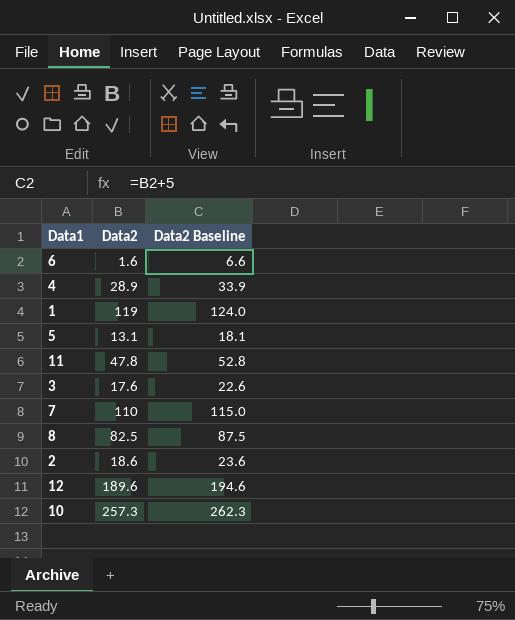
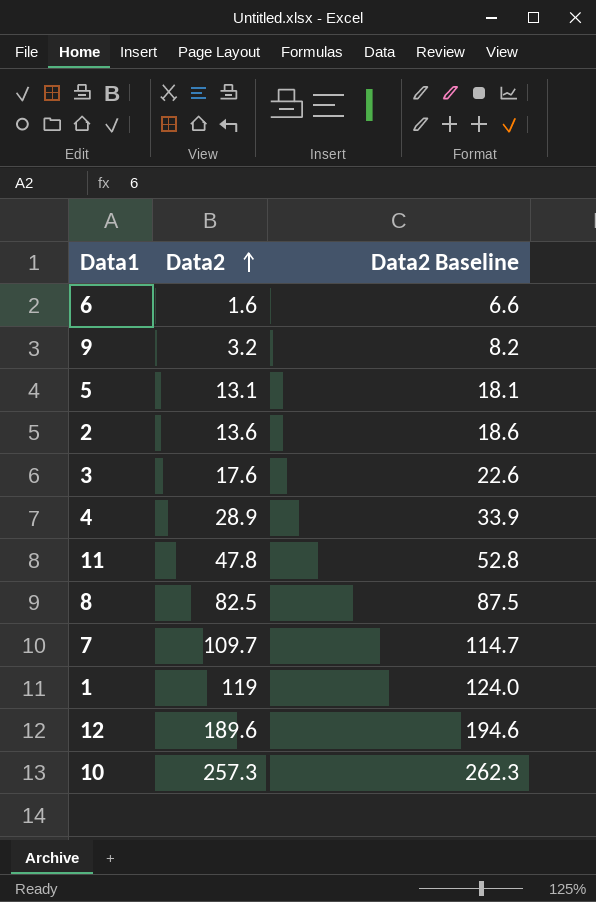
row order: none -> Data2 ascending
row 9: none -> 3.2 | 8.2
2 | Data2: 18.6 -> 13.6
2 | Data2 Baseline: 23.6 -> 18.6
7 | Data2: 110 -> 109.7
7 | Data2 Baseline: 115.0 -> 114.7

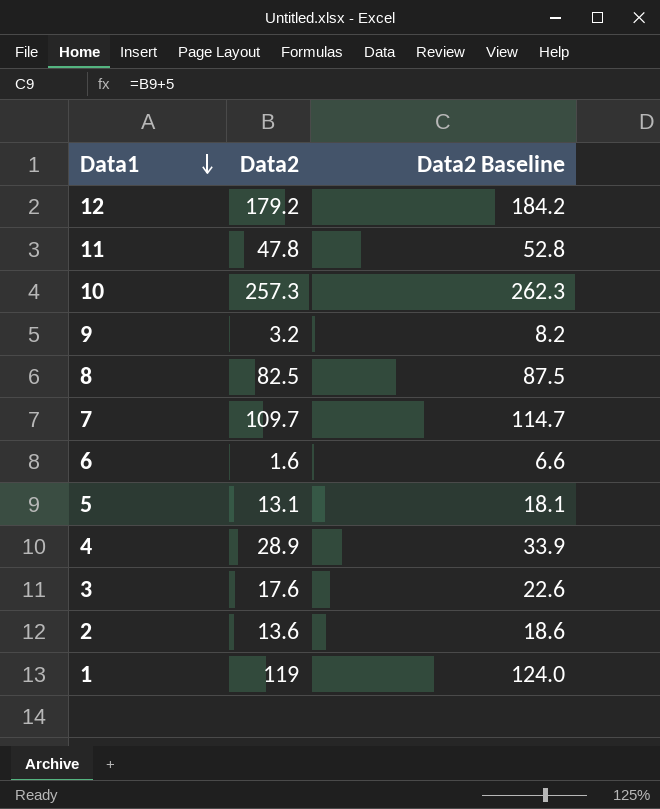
row order: Data2 ascending -> Data1 descending
12 | Data2: 189.6 -> 179.2
12 | Data2 Baseline: 194.6 -> 184.2

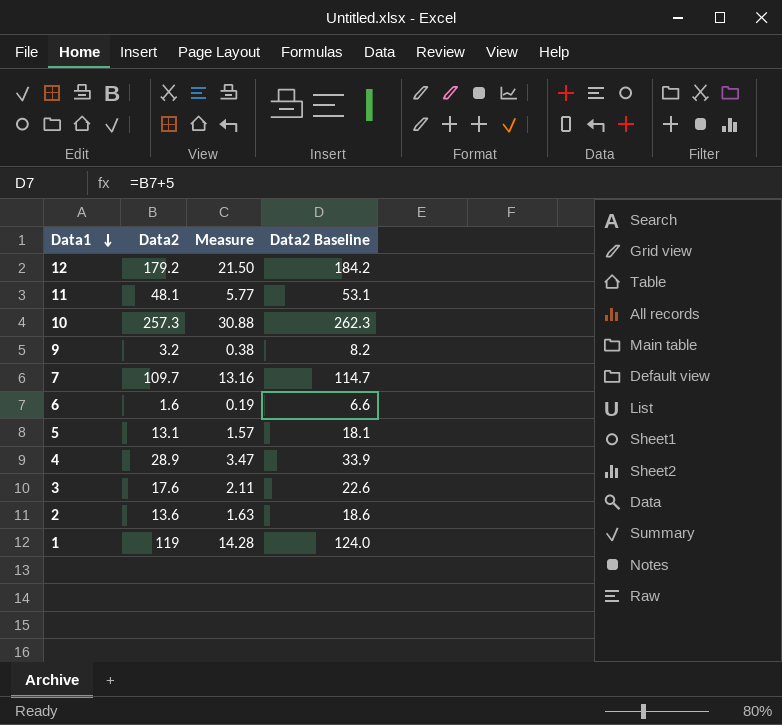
column Measure | formula: none -> [Data2] * 0.12
row 8: 82.5 | 87.5 -> none
11 | Data2: 47.8 -> 48.1
11 | Data2 Baseline: 52.8 -> 53.1

